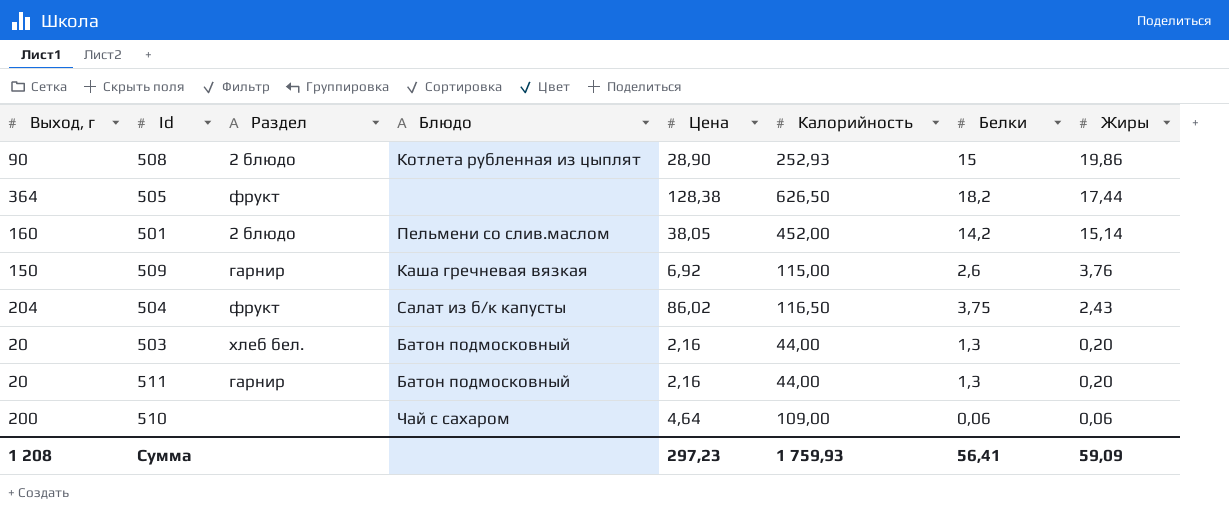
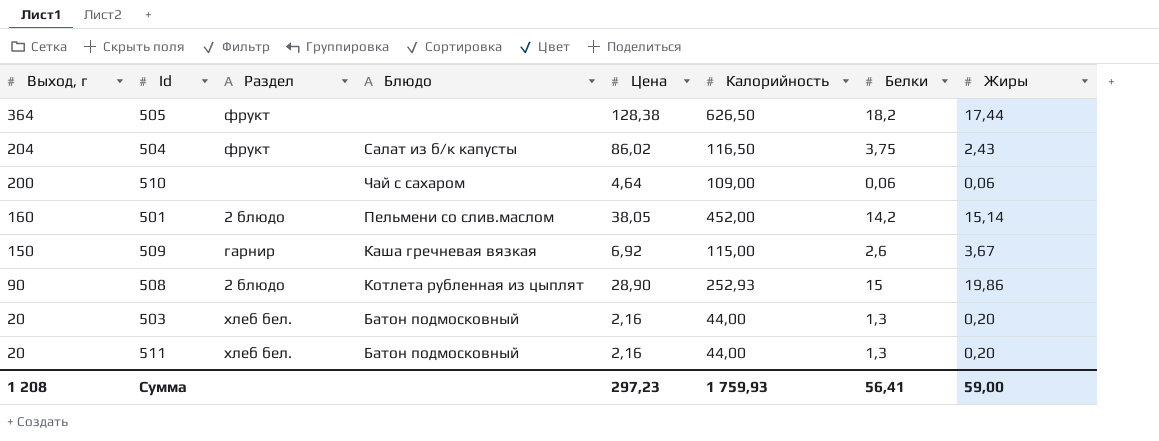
row order: Жиры descending -> Выход, г descending
509 | Жиры: 3,76 -> 3,67
511 | Раздел: гарнир -> хлеб бел.
Сумма | Жиры: 59,09 -> 59,00

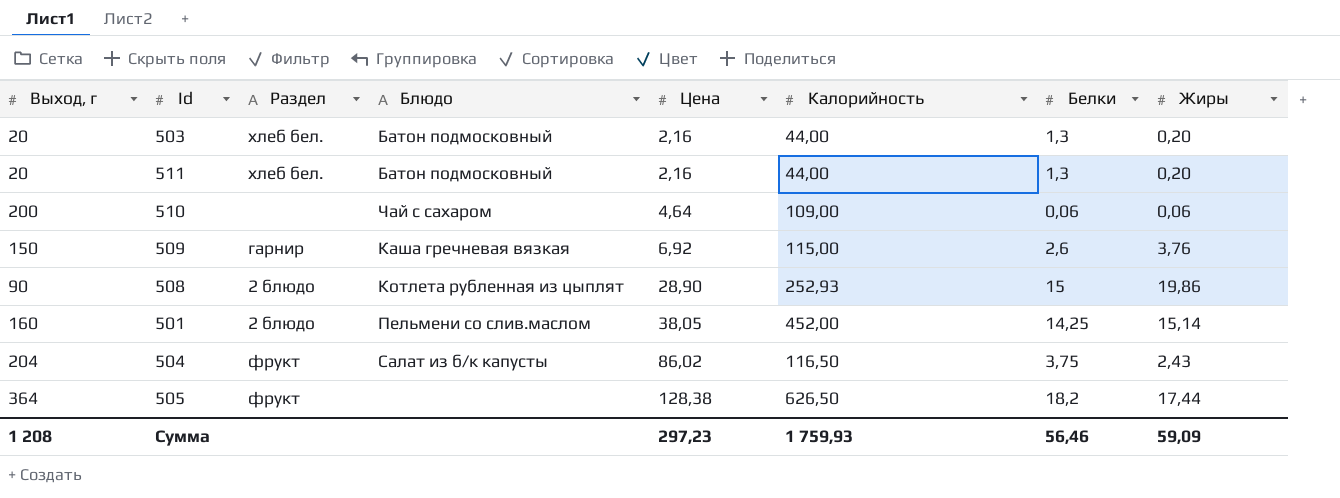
row order: Выход, г descending -> Цена ascending
509 | Жиры: 3,67 -> 3,76
501 | Белки: 14,2 -> 14,25
Сумма | Белки: 56,41 -> 56,46
Сумма | Жиры: 59,00 -> 59,09

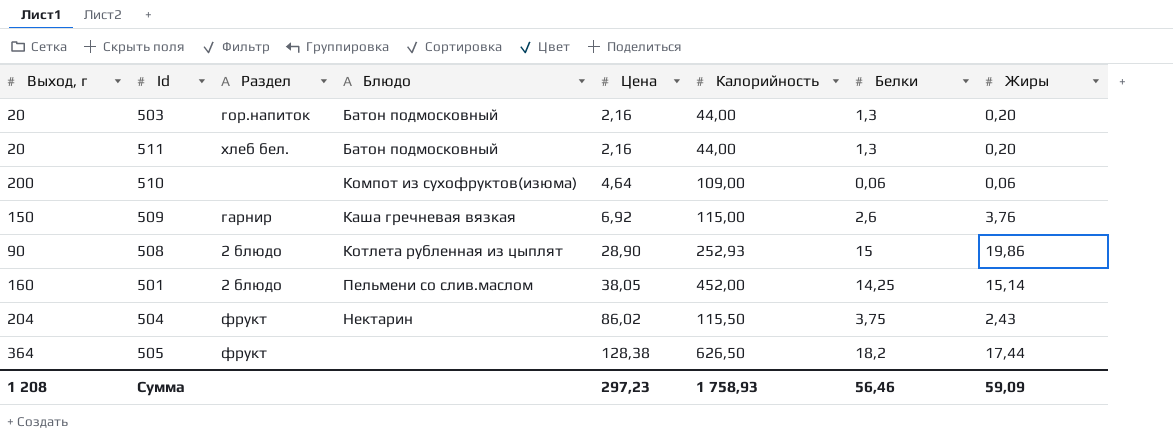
503 | Раздел: хлеб бел. -> гор.напиток
510 | Блюдо: Чай с сахаром -> Компот из сухофруктов(изюма)
504 | Блюдо: Салат из б/к капусты -> Нектарин
504 | Калорийность: 116,50 -> 115,50
Сумма | Калорийность: 1 759,93 -> 1 758,93

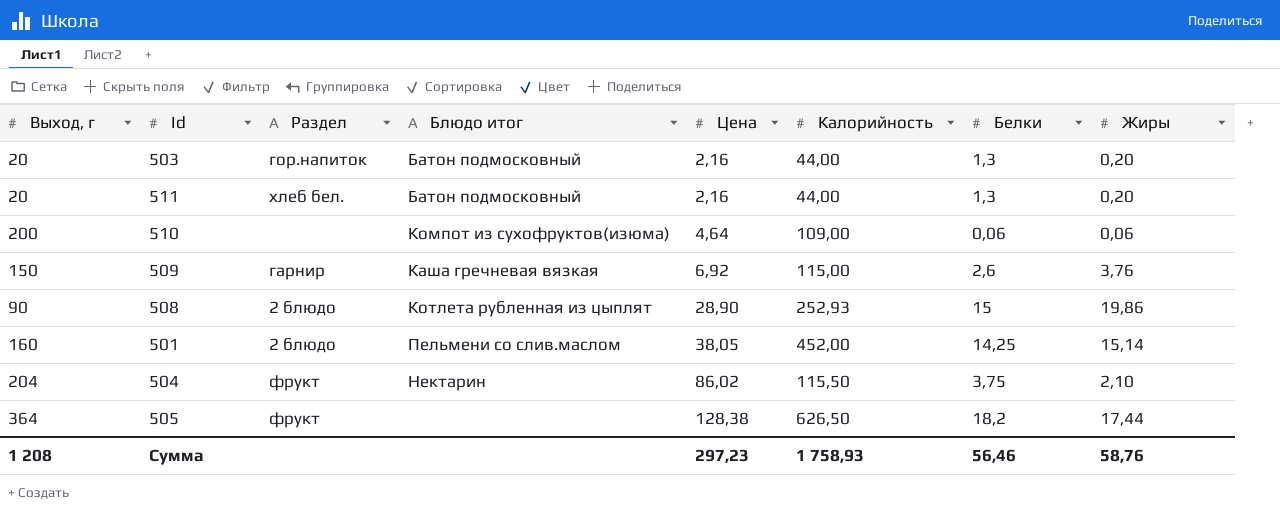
column name: Блюдо -> Блюдо итог
504 | Жиры: 2,43 -> 2,10
Сумма | Жиры: 59,09 -> 58,76

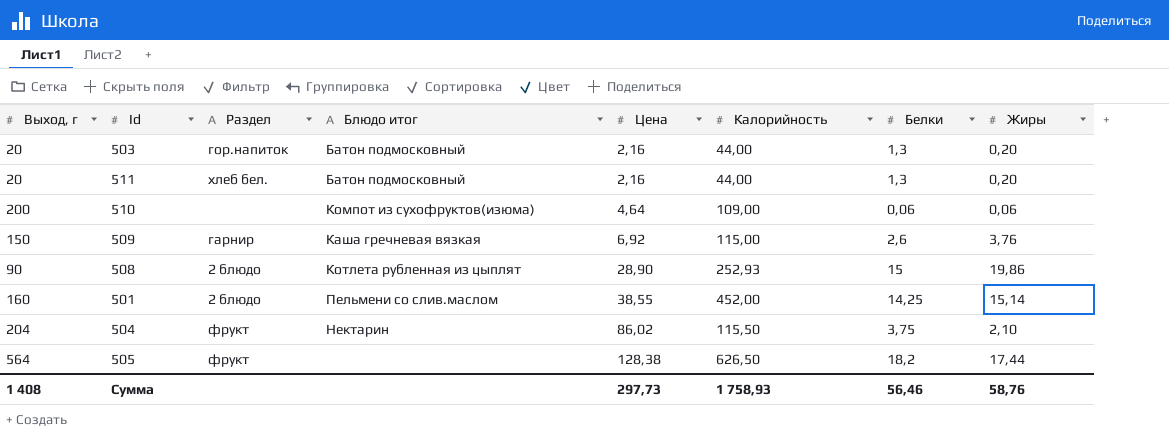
501 | Цена: 38,05 -> 38,55
505 | Выход, г: 364 -> 564
Сумма | Выход, г: 1 208 -> 1 408
Сумма | Цена: 297,23 -> 297,73

